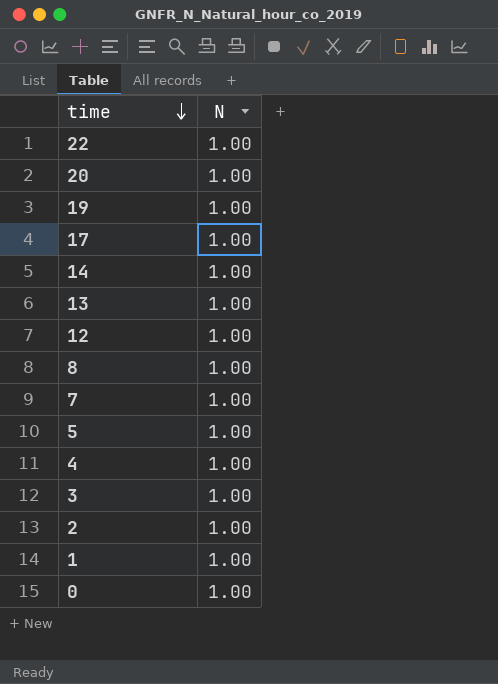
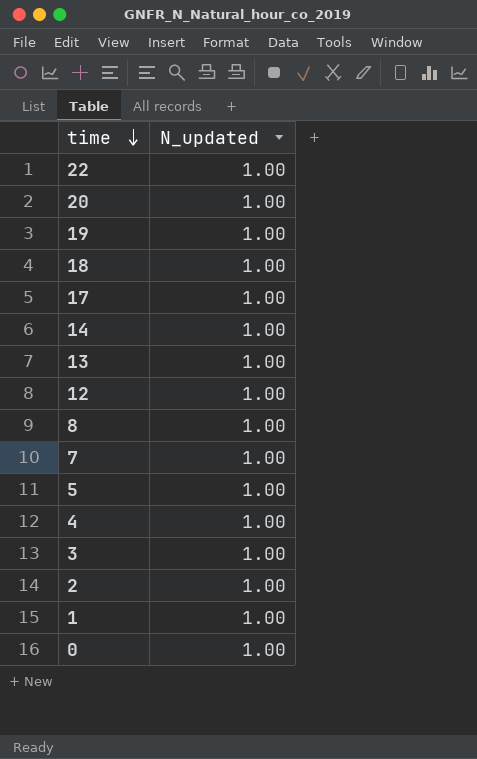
column name: N -> N_updated
row 18: none -> 1.00

